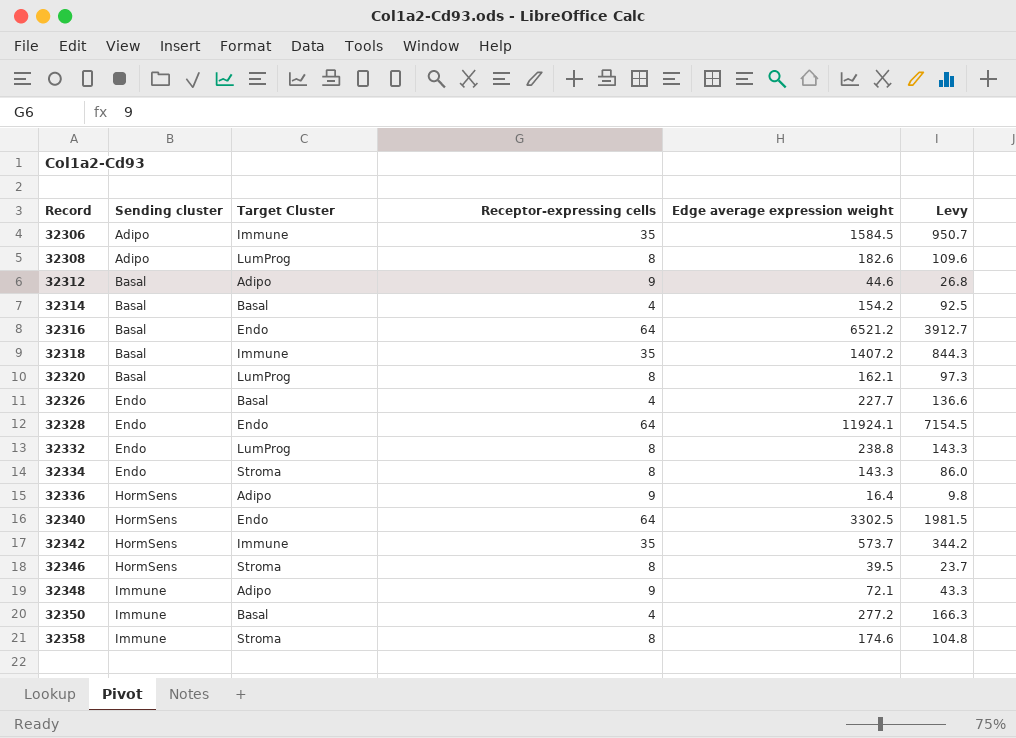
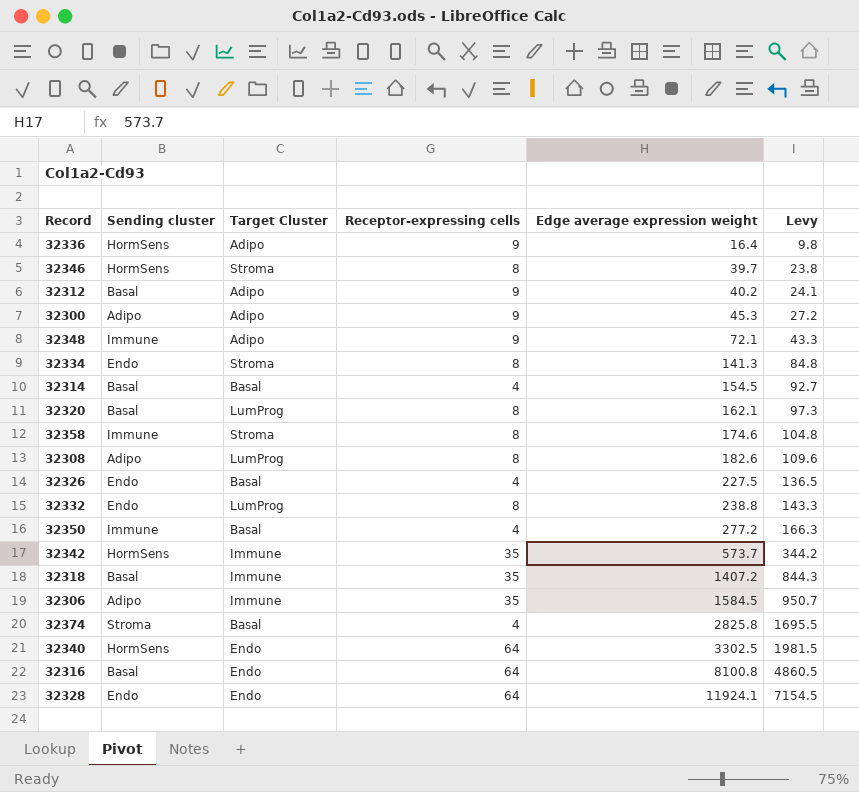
row order: Record ascending -> Edge average expression weight ascending
32346 | Edge average expression weight: 39.5 -> 39.7
32346 | Levy: 23.7 -> 23.8
32312 | Edge average expression weight: 44.6 -> 40.2
32312 | Levy: 26.8 -> 24.1
row 32300: none -> Adipo | Adipo | 9 | 45.3 | 27.2
32334 | Edge average expression weight: 143.3 -> 141.3
32334 | Levy: 86.0 -> 84.8
32314 | Edge average expression weight: 154.2 -> 154.5
32314 | Levy: 92.5 -> 92.7
32326 | Edge average expression weight: 227.7 -> 227.5
32326 | Levy: 136.6 -> 136.5
row 32374: none -> Stroma | Basal | 4 | 2825.8 | 1695.5
32316 | Edge average expression weight: 6521.2 -> 8100.8
32316 | Levy: 3912.7 -> 4860.5

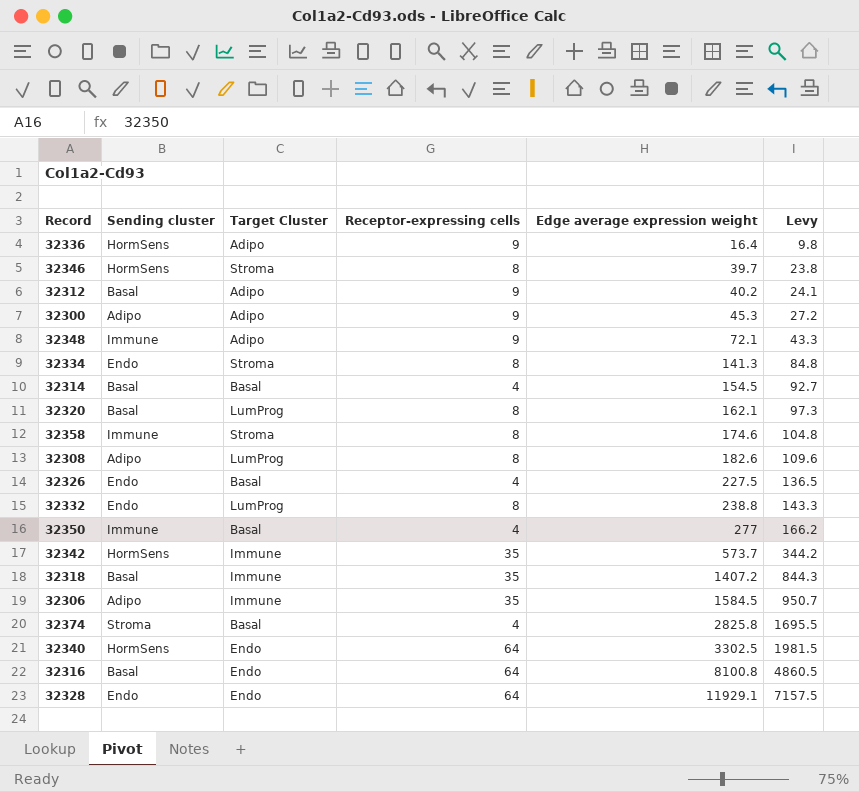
32350 | Edge average expression weight: 277.2 -> 277
32350 | Levy: 166.3 -> 166.2
32328 | Edge average expression weight: 11924.1 -> 11929.1
32328 | Levy: 7154.5 -> 7157.5

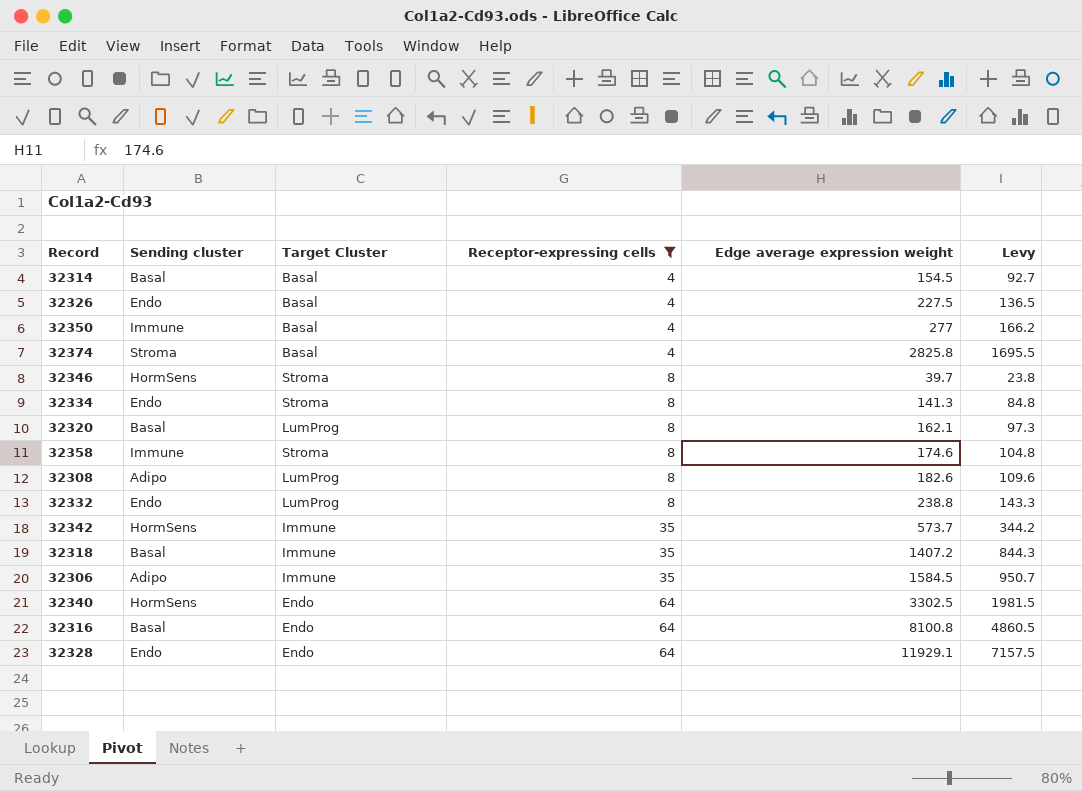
filter: none -> Receptor-expressing cells != 9
row order: Edge average expression weight ascending -> Receptor-expressing cells ascending

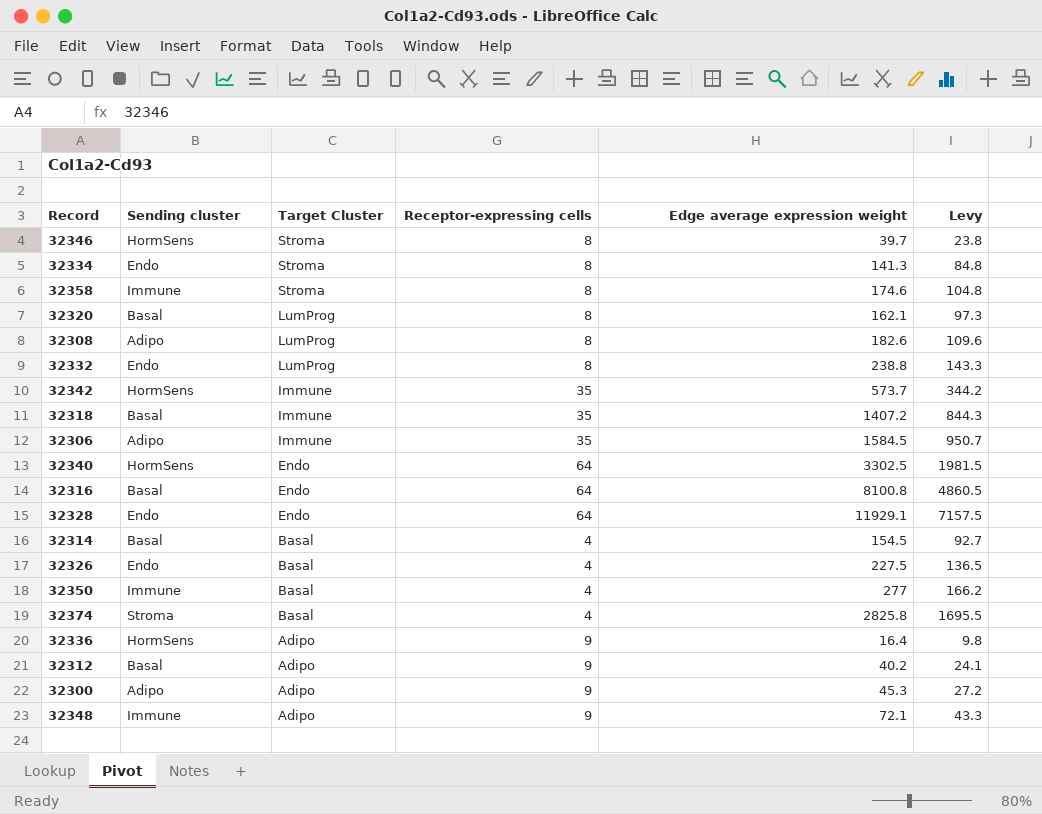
filter: Receptor-expressing cells != 9 -> none
row order: Receptor-expressing cells ascending -> Target Cluster descending

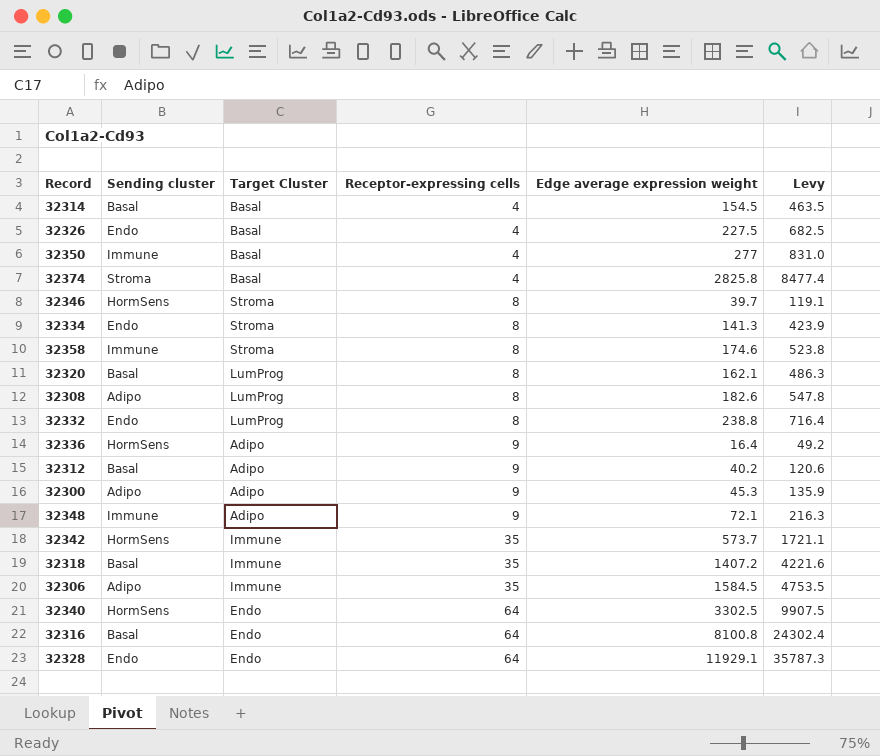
row order: Target Cluster descending -> Receptor-expressing cells ascending
column Levy | formula: [Edge average expression weight] * 0.6 -> [Edge average expression weight] * 3

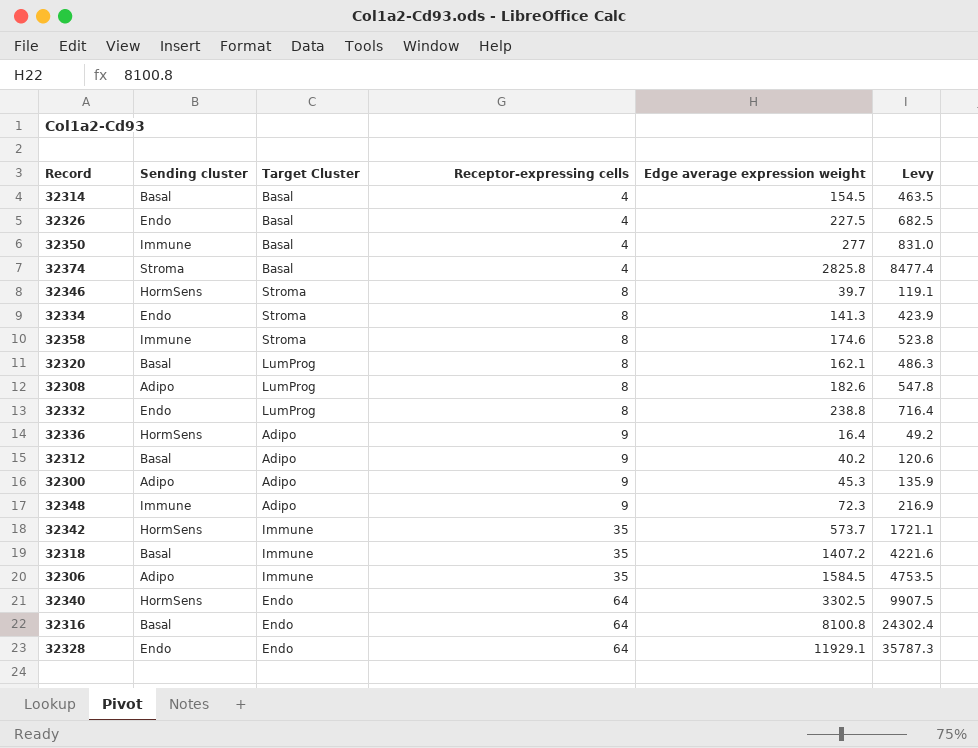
32348 | Edge average expression weight: 72.1 -> 72.3
32348 | Levy: 216.3 -> 216.9

